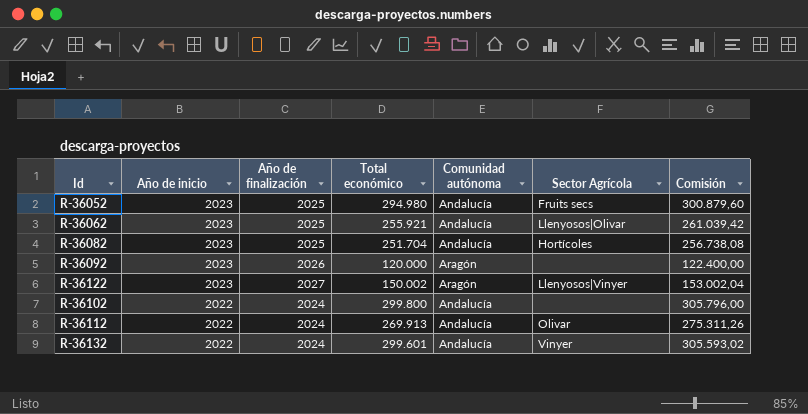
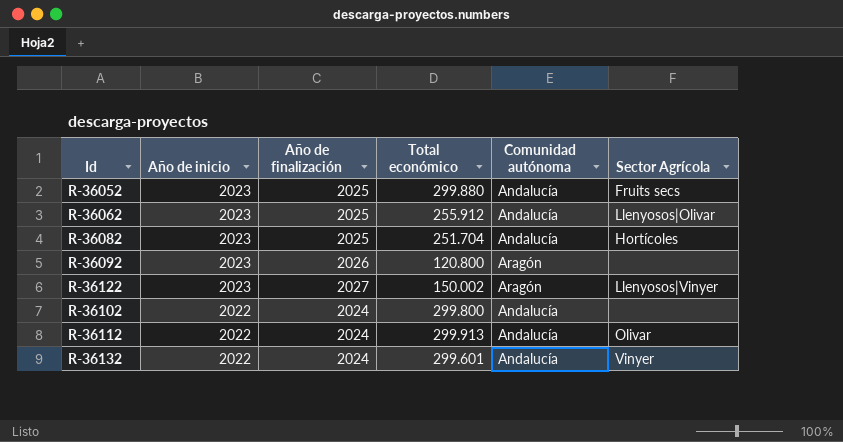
column Comisión | formula: [Total económico] * 1,02 -> none
R-36052 | Total económico: 294.980 -> 299.880
R-36062 | Total económico: 255.921 -> 255.912
R-36092 | Total económico: 120.000 -> 120.800
R-36112 | Total económico: 269.913 -> 299.913

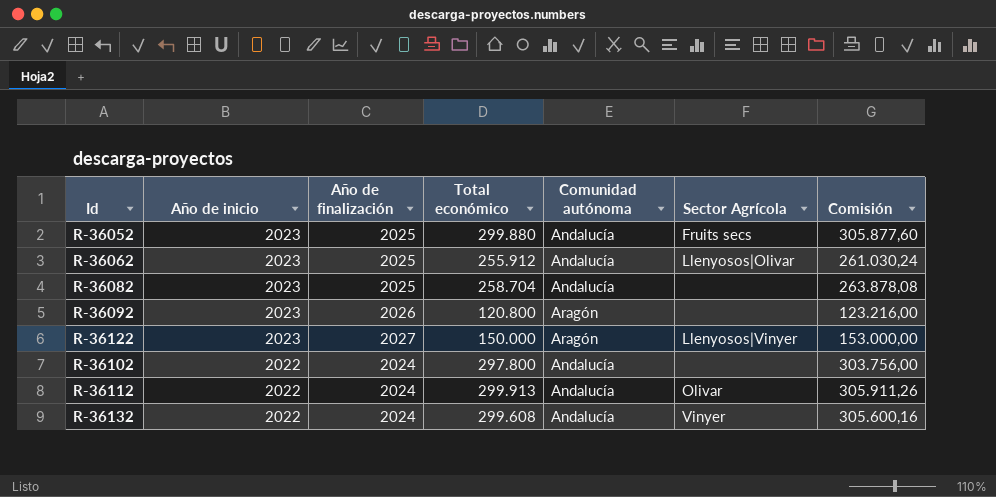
column Comisión | formula: none -> [Total económico] * 1,02
R-36082 | Total económico: 251.704 -> 258.704
R-36082 | Sector Agrícola: Hortícoles -> none
R-36122 | Total económico: 150.002 -> 150.000
R-36102 | Total económico: 299.800 -> 297.800
R-36132 | Total económico: 299.601 -> 299.608

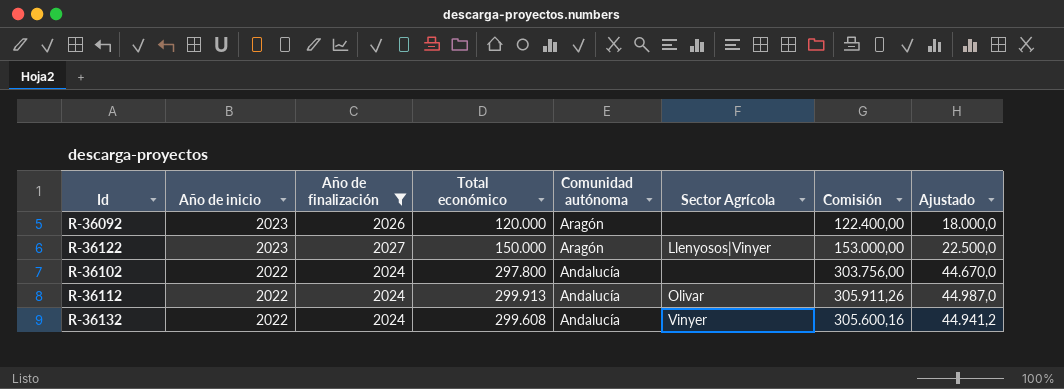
filter: none -> Año de finalización != 2025
column Ajustado | formula: none -> [Total económico] * 0,15
R-36092 | Total económico: 120.800 -> 120.000
R-36092 | Comisión: 123.216,00 -> 122.400,00

